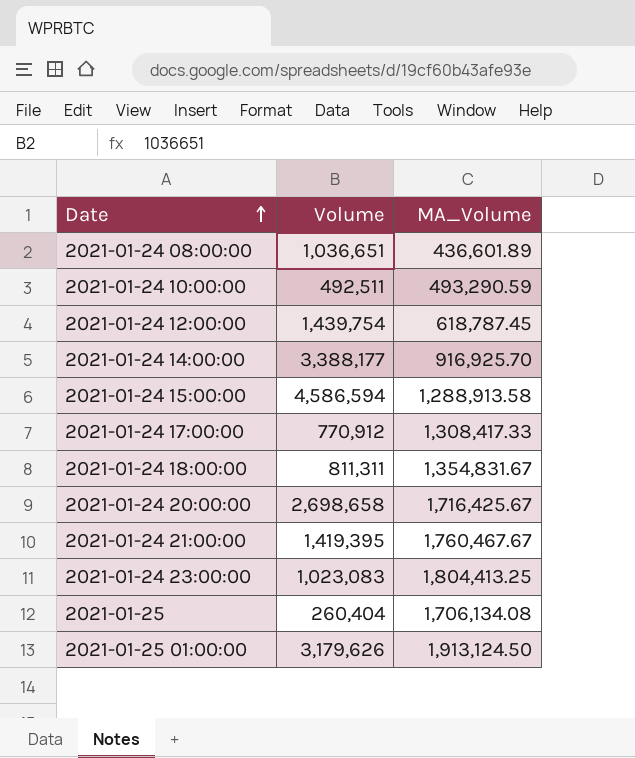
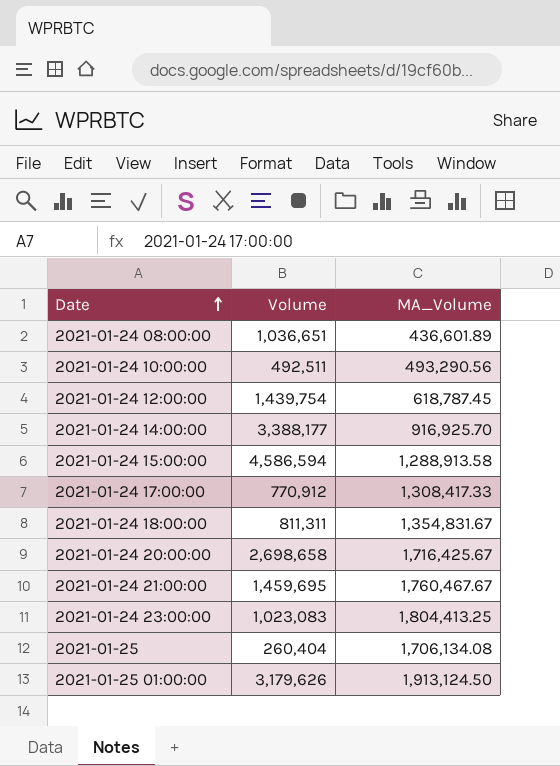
2021-01-24 10:00:00 | MA_Volume: 493,290.59 -> 493,290.56
2021-01-24 21:00:00 | Volume: 1,419,395 -> 1,459,695

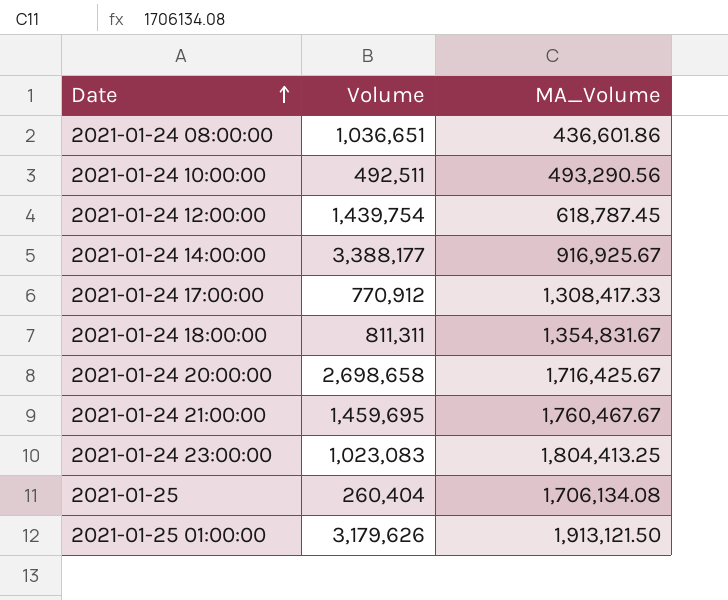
row 2021-01-24 15:00:00: 4,586,594 | 1,288,913.58 -> none
2021-01-24 08:00:00 | MA_Volume: 436,601.89 -> 436,601.86
2021-01-24 14:00:00 | MA_Volume: 916,925.70 -> 916,925.67
2021-01-25 01:00:00 | MA_Volume: 1,913,124.50 -> 1,913,121.50

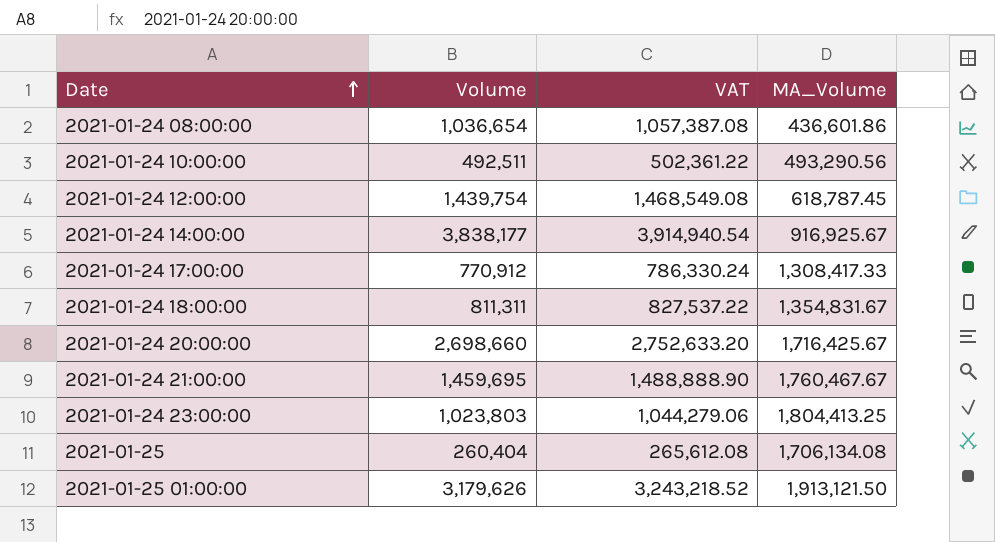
column VAT | formula: none -> [Volume] * 1.02
2021-01-24 08:00:00 | Volume: 1,036,651 -> 1,036,654
2021-01-24 14:00:00 | Volume: 3,388,177 -> 3,838,177
2021-01-24 20:00:00 | Volume: 2,698,658 -> 2,698,660
2021-01-24 23:00:00 | Volume: 1,023,083 -> 1,023,803

